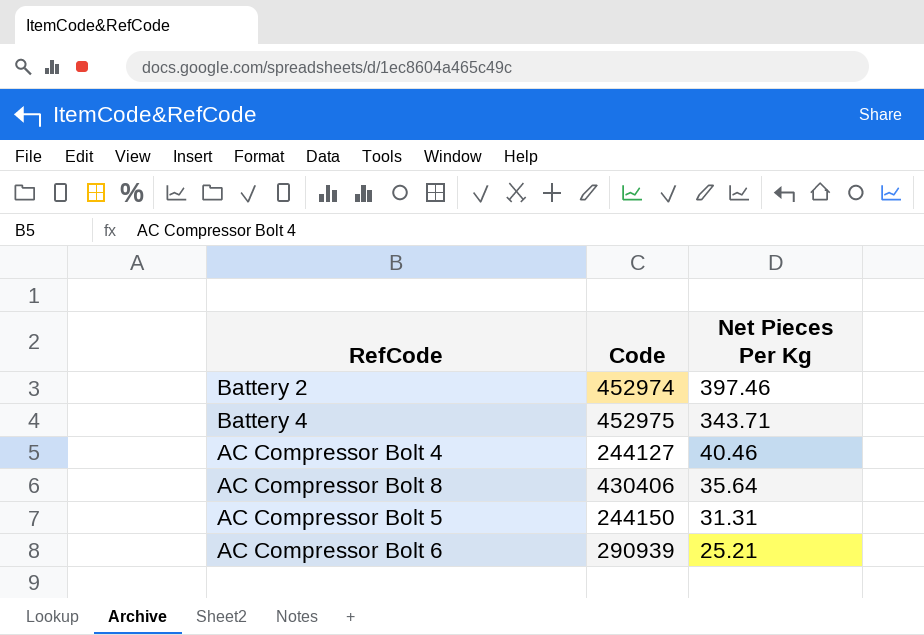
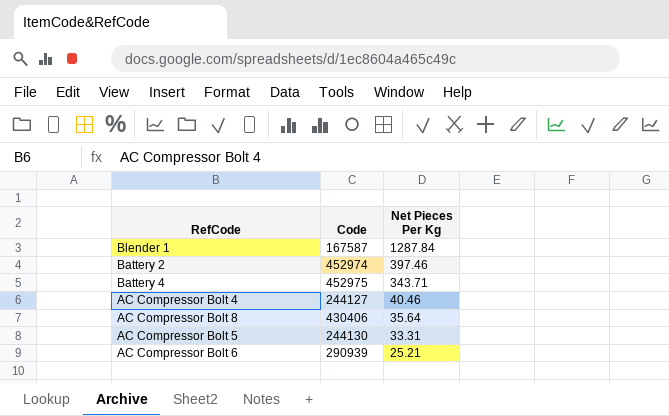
row Blender 1: none -> 167587 | 1287.84
AC Compressor Bolt 5 | Code: 244150 -> 244130
AC Compressor Bolt 5 | Net Pieces Per Kg: 31.31 -> 33.31

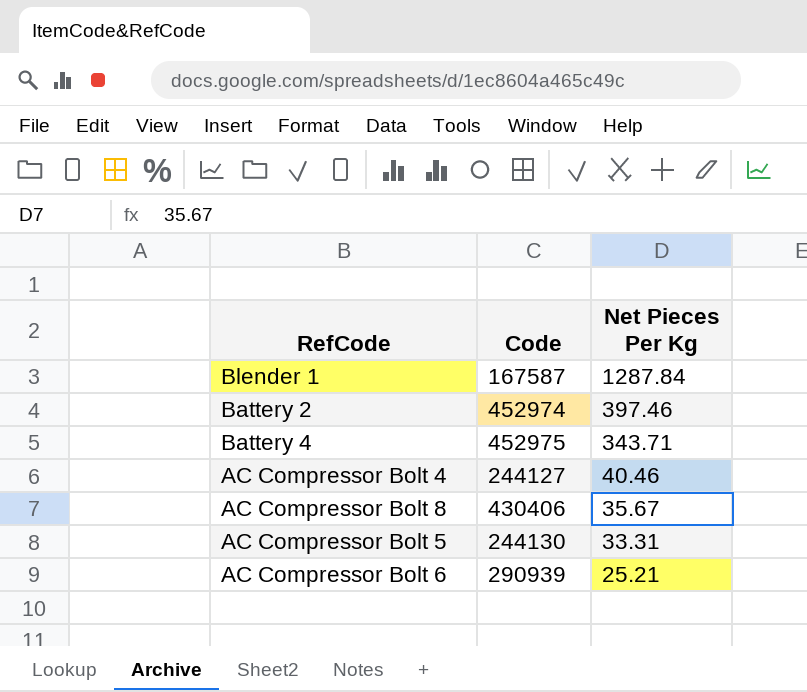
AC Compressor Bolt 8 | Net Pieces Per Kg: 35.64 -> 35.67

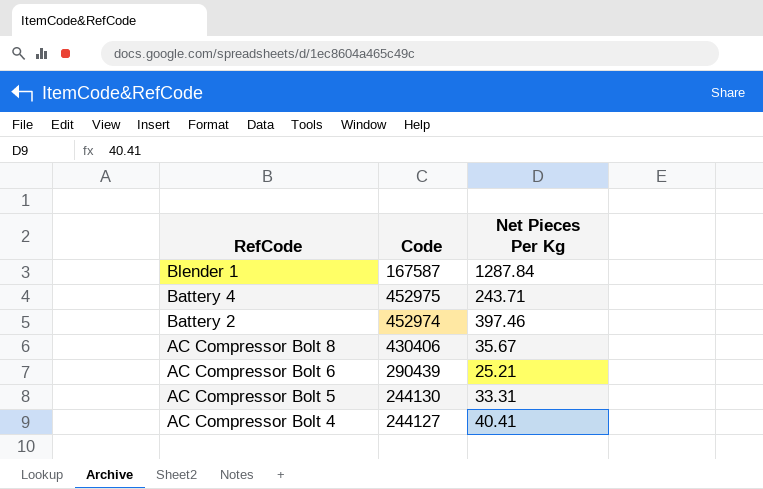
row order: Net Pieces Per Kg descending -> RefCode descending
Battery 4 | Net Pieces Per Kg: 343.71 -> 243.71
AC Compressor Bolt 6 | Code: 290939 -> 290439
AC Compressor Bolt 4 | Net Pieces Per Kg: 40.46 -> 40.41

